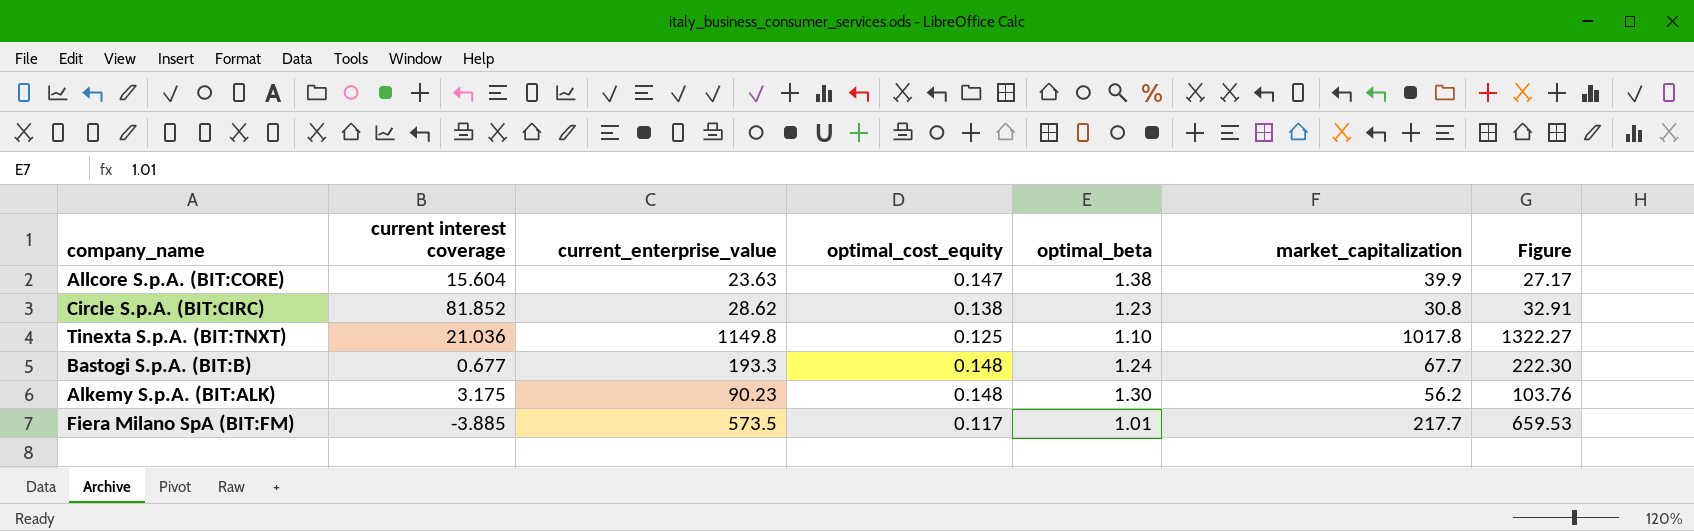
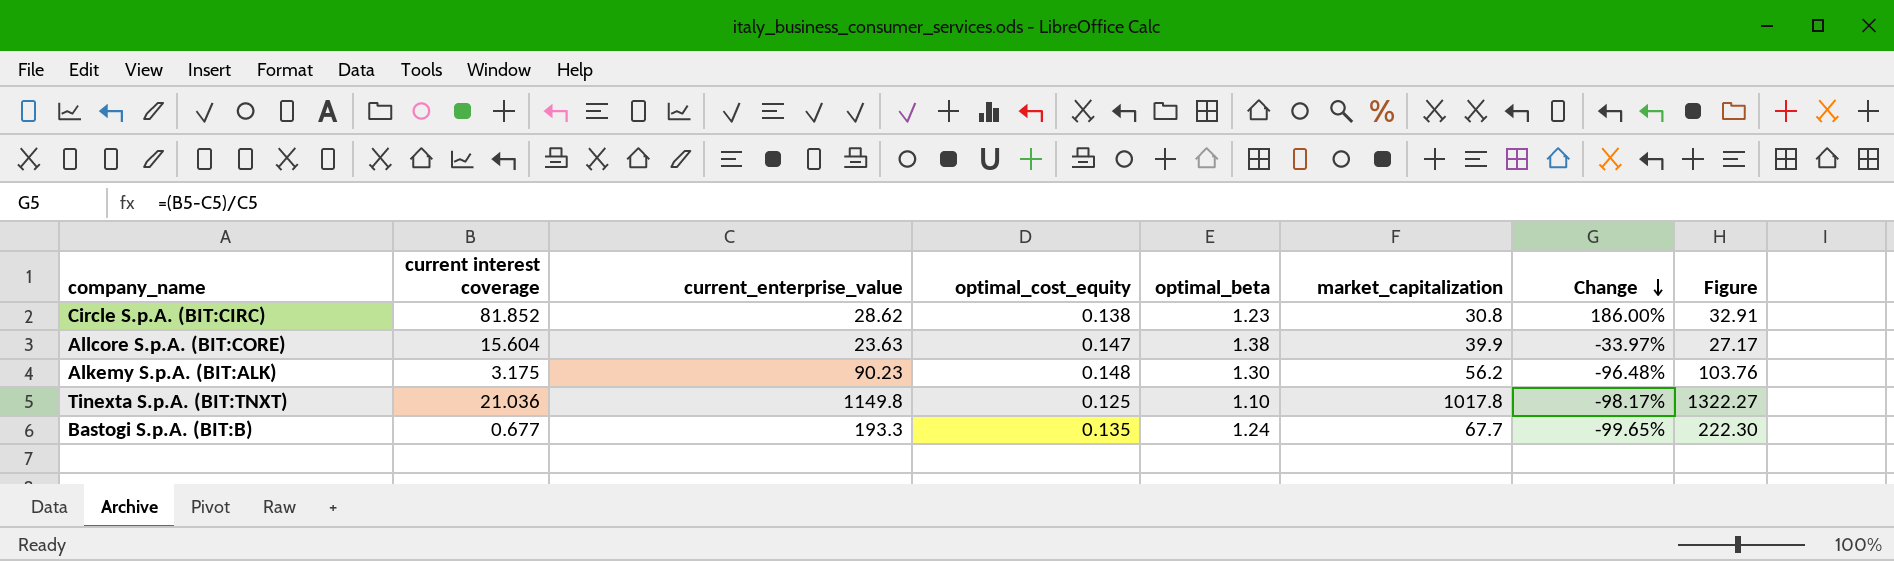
row order: none -> Change descending
column Change | formula: none -> ([current interest coverage] - [current_enterprise_value]) / [current_enterprise_value]
row Fiera Milano SpA (BIT:FM): -3.885 | 573.5 | 0.117 | 1.01 | 217.7 | 659.53 -> none
Bastogi S.p.A. (BIT:B) | optimal_cost_equity: 0.148 -> 0.135

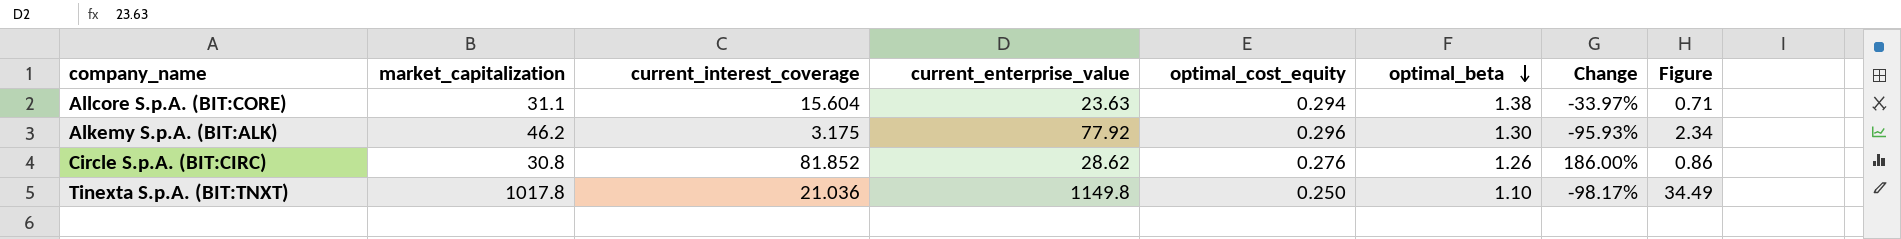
row order: Change descending -> optimal_beta descending
column market_capitalization | position: 6 -> 2
column name: current interest coverage -> current_interest_coverage
column Figure | formula: [current_enterprise_value] * 1.15 -> [current_enterprise_value] * 0.03
row Bastogi S.p.A. (BIT:B): 0.677 | 193.3 | 0.135 | 1.24 | 67.7 | -99.65% | 222.30 -> none
Allcore S.p.A. (BIT:CORE) | market_capitalization: 39.9 -> 31.1
Allcore S.p.A. (BIT:CORE) | optimal_cost_equity: 0.147 -> 0.294
Alkemy S.p.A. (BIT:ALK) | market_capitalization: 56.2 -> 46.2
Alkemy S.p.A. (BIT:ALK) | current_enterprise_value: 90.23 -> 77.92
Alkemy S.p.A. (BIT:ALK) | optimal_cost_equity: 0.148 -> 0.296
Alkemy S.p.A. (BIT:ALK) | Change: -96.48% -> -95.93%
Circle S.p.A. (BIT:CIRC) | optimal_cost_equity: 0.138 -> 0.276
Circle S.p.A. (BIT:CIRC) | optimal_beta: 1.23 -> 1.26
Tinexta S.p.A. (BIT:TNXT) | optimal_cost_equity: 0.125 -> 0.250

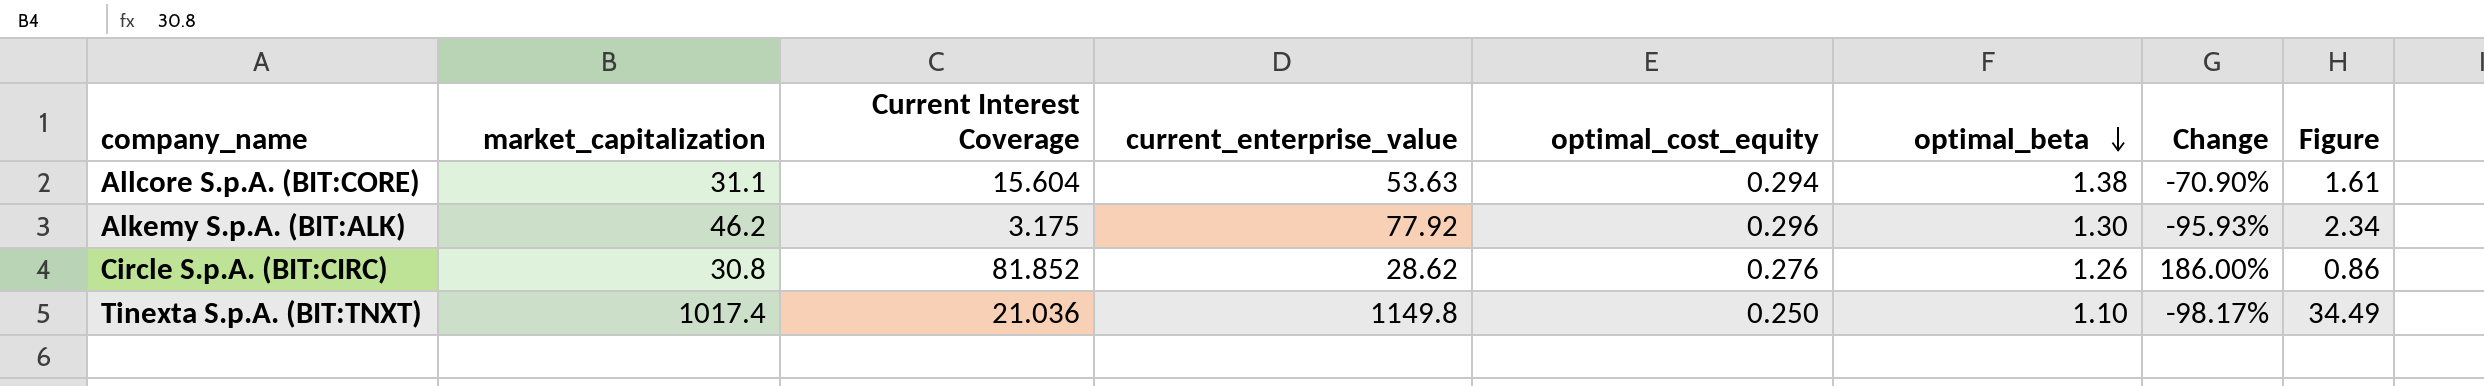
column name: current_interest_coverage -> Current Interest Coverage
Allcore S.p.A. (BIT:CORE) | current_enterprise_value: 23.63 -> 53.63
Allcore S.p.A. (BIT:CORE) | Change: -33.97% -> -70.90%
Allcore S.p.A. (BIT:CORE) | Figure: 0.71 -> 1.61
Tinexta S.p.A. (BIT:TNXT) | market_capitalization: 1017.8 -> 1017.4

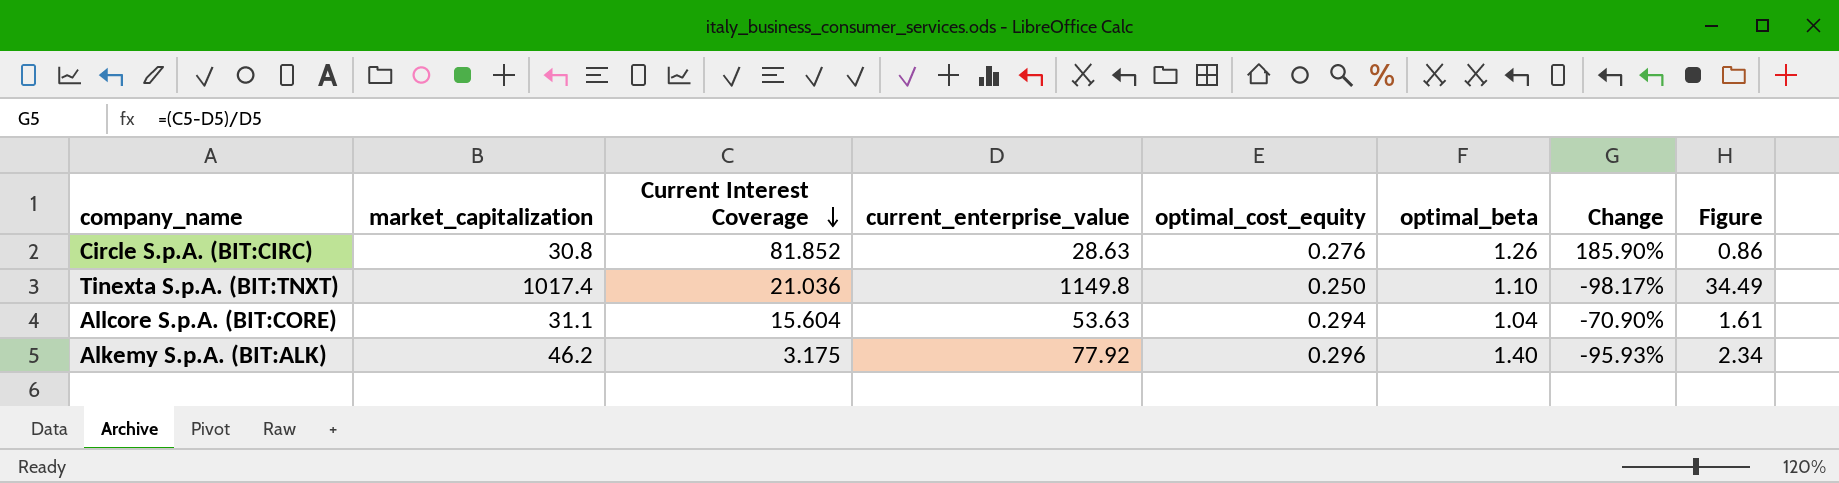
row order: optimal_beta descending -> Current Interest Coverage descending
Circle S.p.A. (BIT:CIRC) | current_enterprise_value: 28.62 -> 28.63
Circle S.p.A. (BIT:CIRC) | Change: 186.00% -> 185.90%
Allcore S.p.A. (BIT:CORE) | optimal_beta: 1.38 -> 1.04
Alkemy S.p.A. (BIT:ALK) | optimal_beta: 1.30 -> 1.40

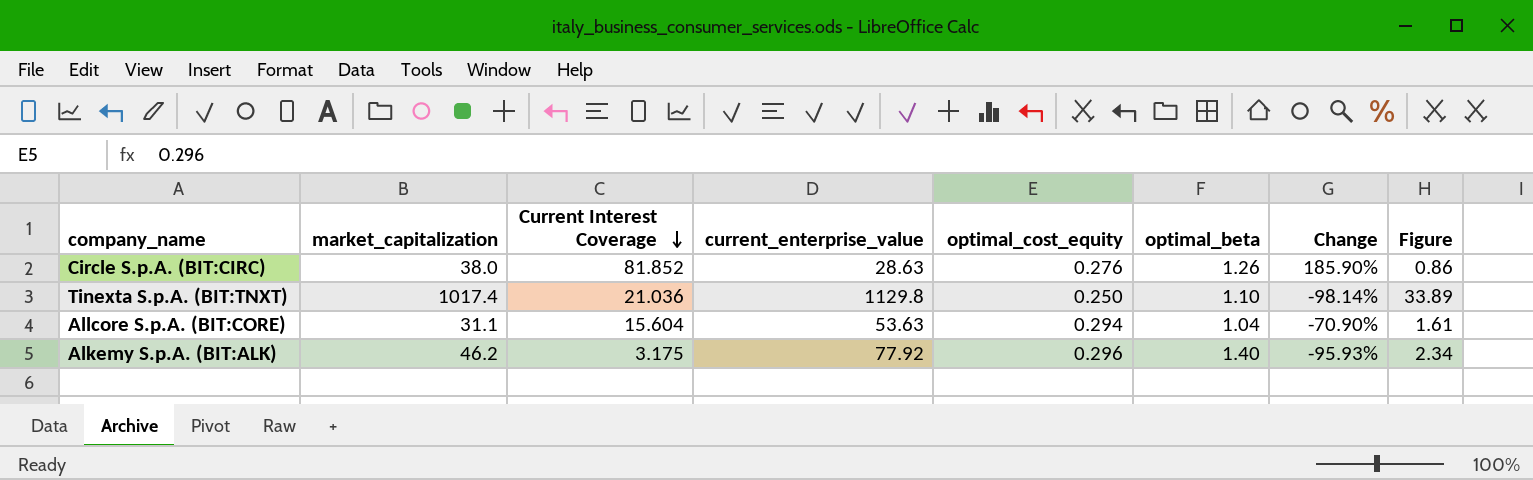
Circle S.p.A. (BIT:CIRC) | market_capitalization: 30.8 -> 38.0
Tinexta S.p.A. (BIT:TNXT) | current_enterprise_value: 1149.8 -> 1129.8
Tinexta S.p.A. (BIT:TNXT) | Change: -98.17% -> -98.14%
Tinexta S.p.A. (BIT:TNXT) | Figure: 34.49 -> 33.89

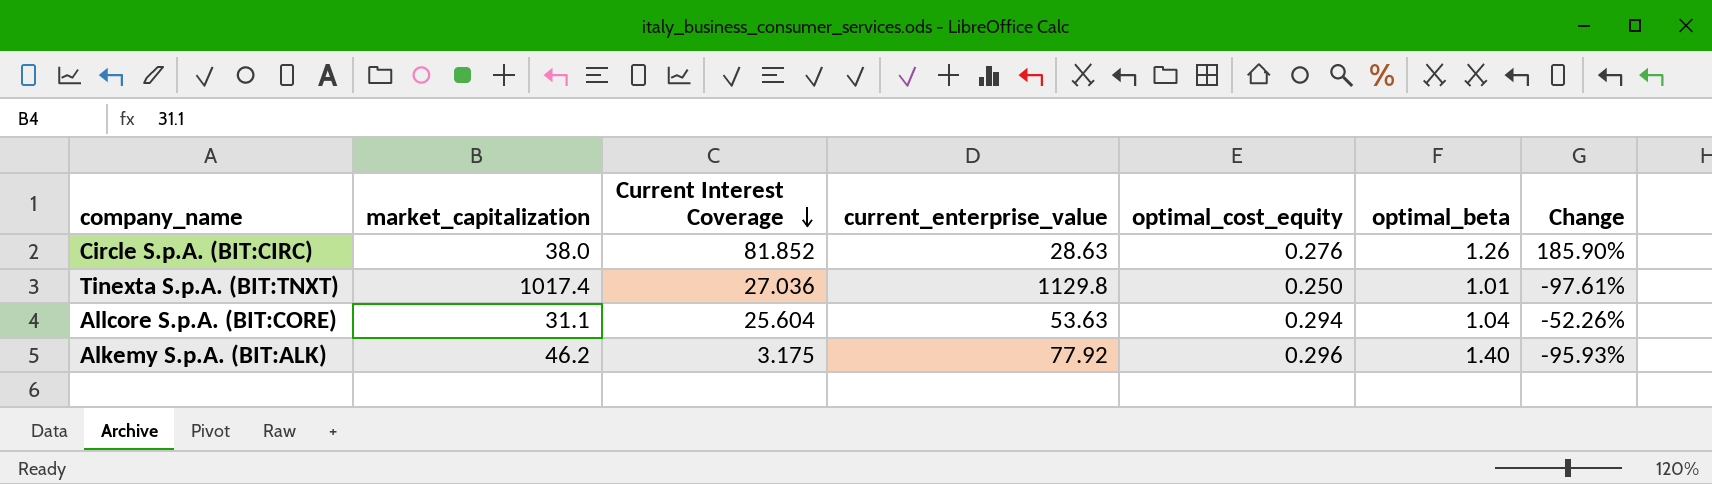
column Figure | formula: [current_enterprise_value] * 0.03 -> none
Tinexta S.p.A. (BIT:TNXT) | Current Interest Coverage: 21.036 -> 27.036
Tinexta S.p.A. (BIT:TNXT) | optimal_beta: 1.10 -> 1.01
Tinexta S.p.A. (BIT:TNXT) | Change: -98.14% -> -97.61%
Allcore S.p.A. (BIT:CORE) | Current Interest Coverage: 15.604 -> 25.604
Allcore S.p.A. (BIT:CORE) | Change: -70.90% -> -52.26%

